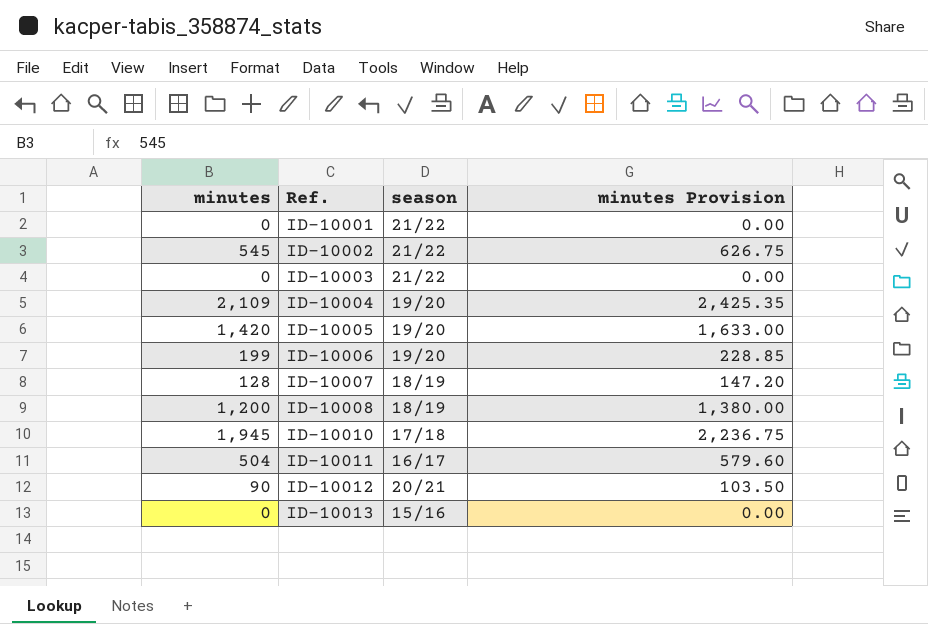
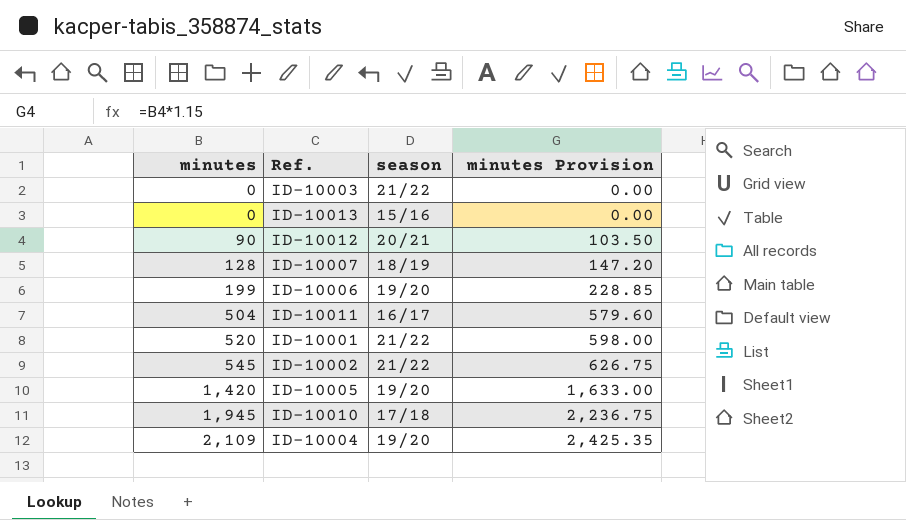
row order: Ref. ascending -> minutes ascending
row ID-10008: 1,200 | 18/19 | 1,380.00 -> none
ID-10001 | minutes: 0 -> 520
ID-10001 | minutes Provision: 0.00 -> 598.00

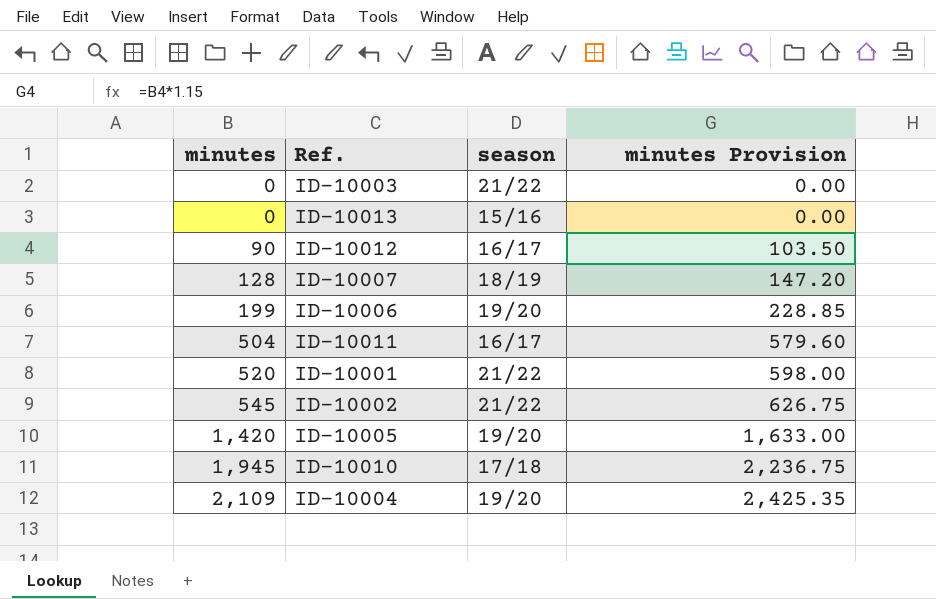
ID-10012 | season: 20/21 -> 16/17

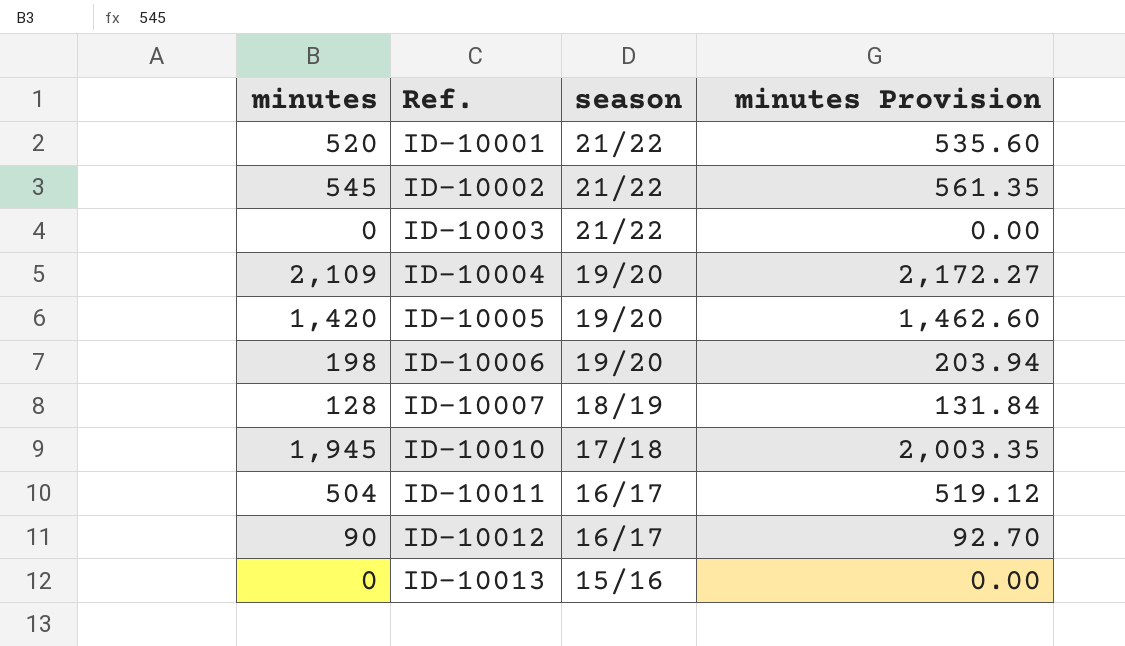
row order: minutes ascending -> Ref. ascending
column minutes Provision | formula: [minutes] * 1.15 -> [minutes] * 1.03
ID-10006 | minutes: 199 -> 198

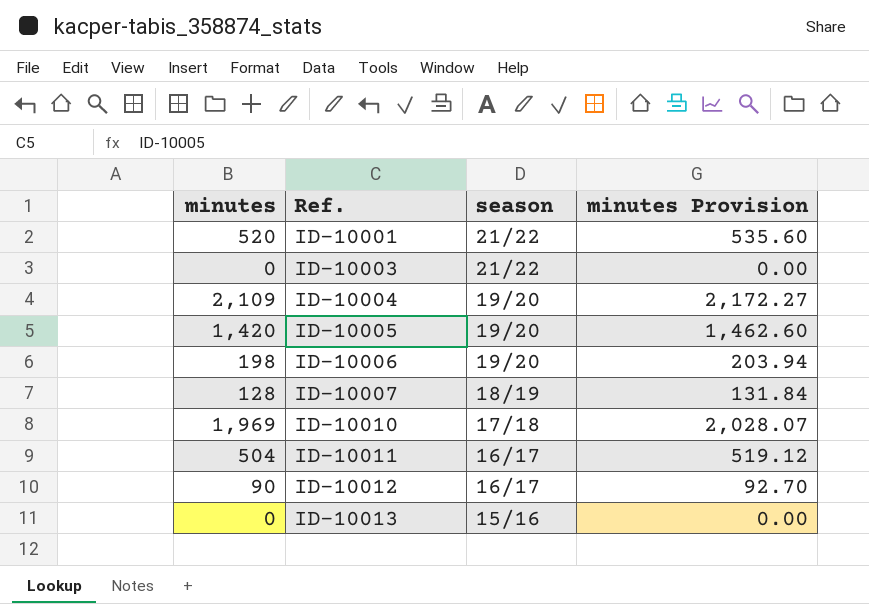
row ID-10002: 545 | 21/22 | 561.35 -> none
ID-10010 | minutes: 1,945 -> 1,969
ID-10010 | minutes Provision: 2,003.35 -> 2,028.07

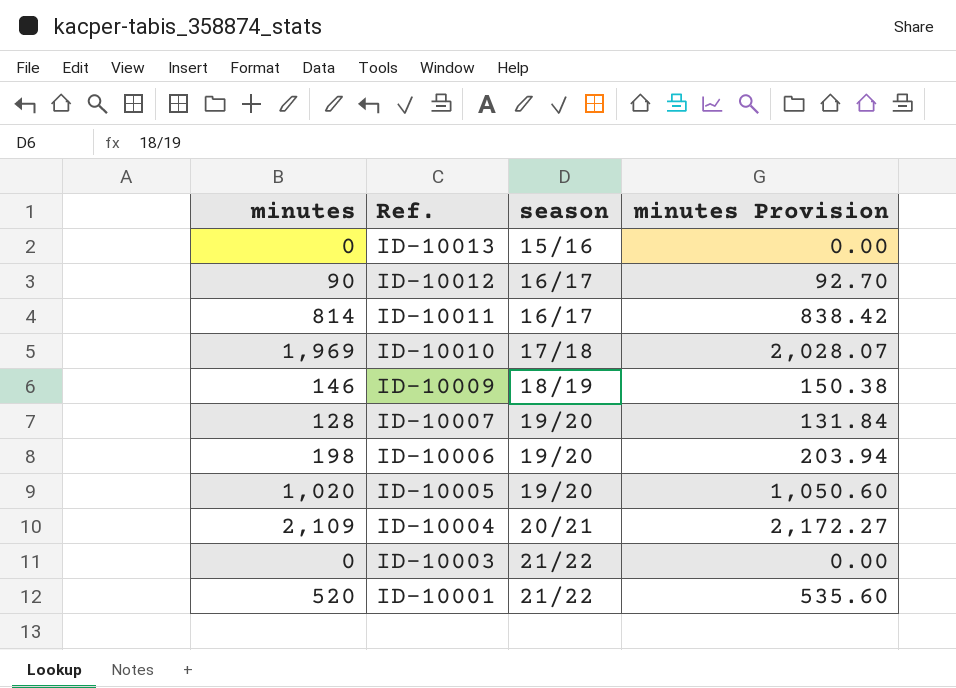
row order: Ref. ascending -> Ref. descending
ID-10011 | minutes: 504 -> 814
ID-10011 | minutes Provision: 519.12 -> 838.42
row ID-10009: none -> 146 | 18/19 | 150.38
ID-10007 | season: 18/19 -> 19/20
ID-10005 | minutes: 1,420 -> 1,020
ID-10005 | minutes Provision: 1,462.60 -> 1,050.60
ID-10004 | season: 19/20 -> 20/21

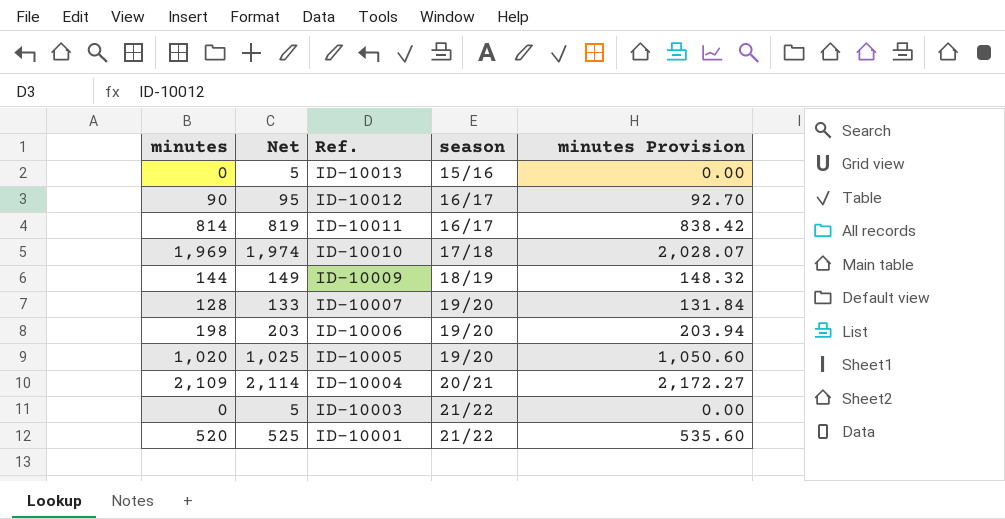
column Net | formula: none -> [minutes] + 5
ID-10009 | minutes: 146 -> 144
ID-10009 | minutes Provision: 150.38 -> 148.32

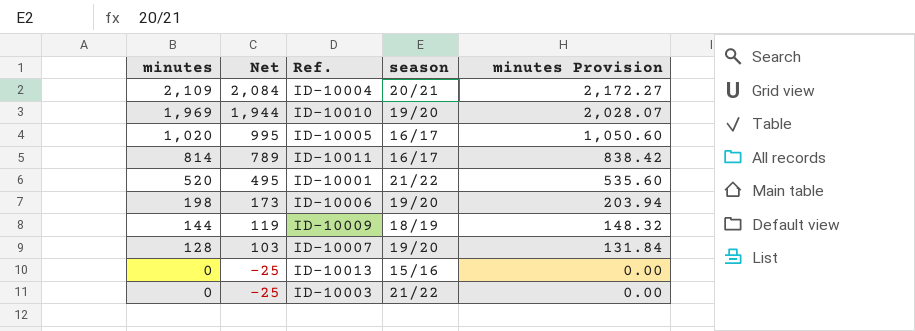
row order: Ref. descending -> minutes descending
column Net | formula: [minutes] + 5 -> [minutes] - 25
row ID-10012: 90 | 95 | 16/17 | 92.70 -> none
ID-10010 | season: 17/18 -> 19/20
ID-10005 | season: 19/20 -> 16/17

